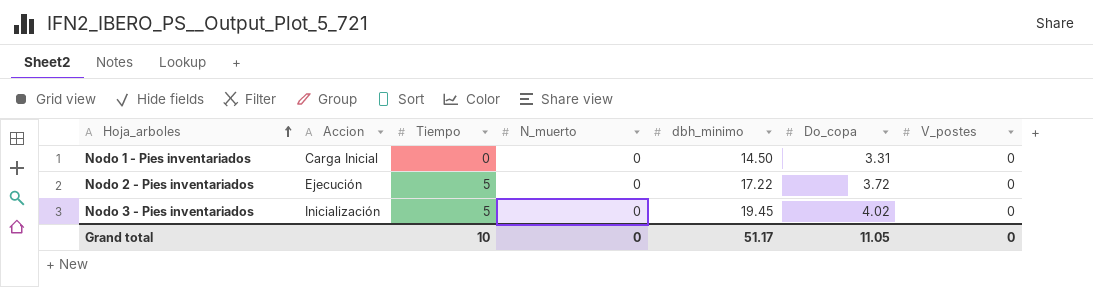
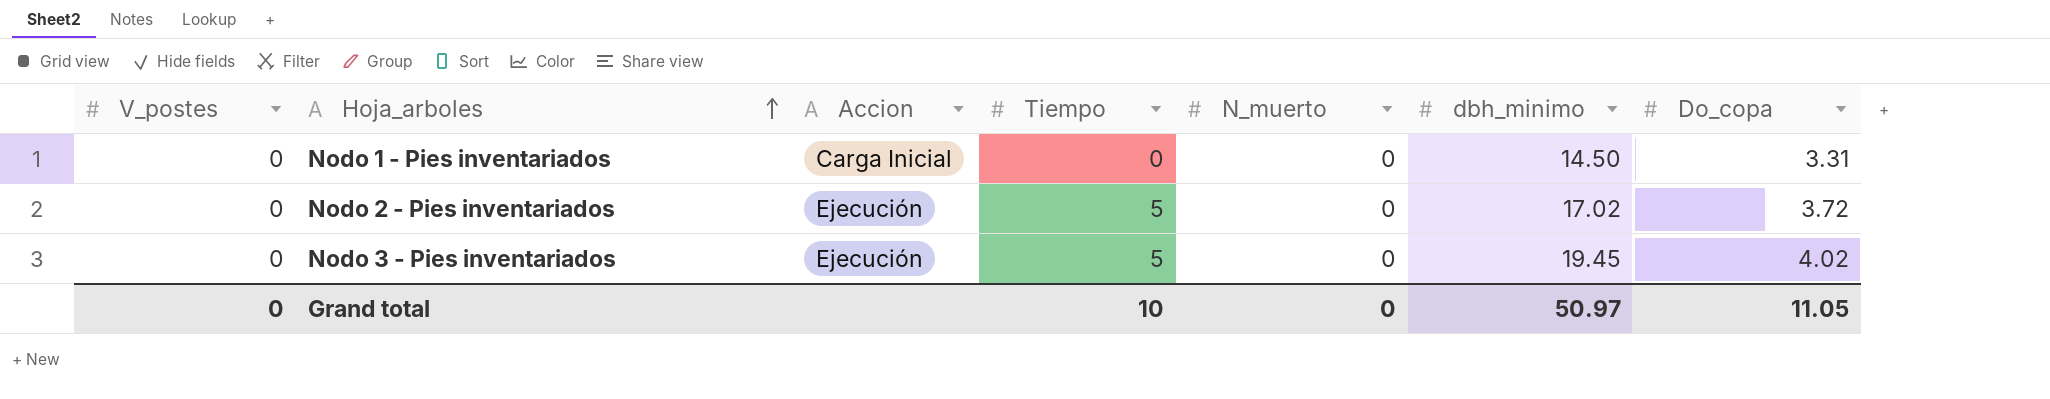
column V_postes | position: 7 -> 1
Nodo 2 - Pies inventariados | dbh_minimo: 17.22 -> 17.02
Nodo 3 - Pies inventariados | Accion: Inicialización -> Ejecución
Grand total | dbh_minimo: 51.17 -> 50.97

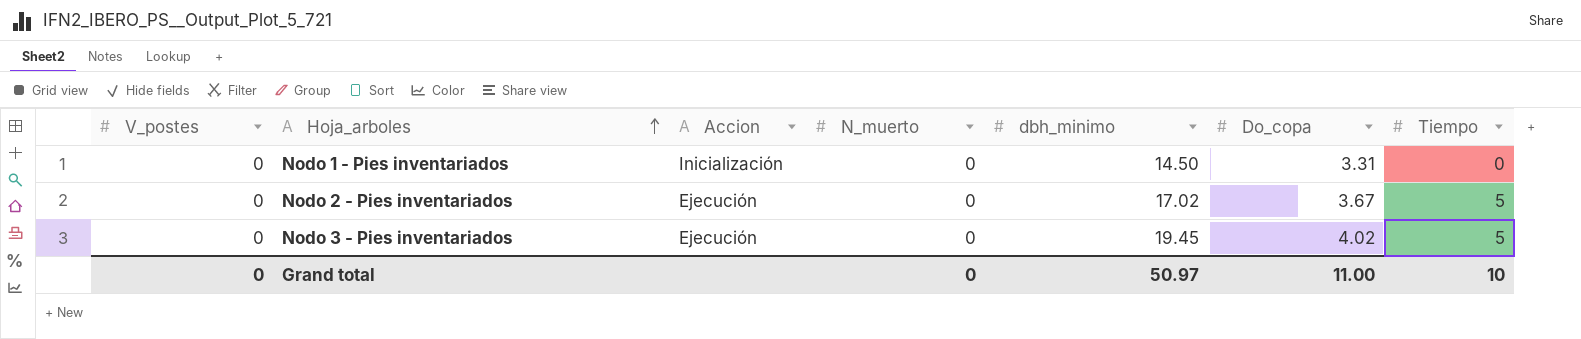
column Tiempo | position: 4 -> 7
Nodo 1 - Pies inventariados | Accion: Carga Inicial -> Inicialización
Nodo 2 - Pies inventariados | Do_copa: 3.72 -> 3.67
Grand total | Do_copa: 11.05 -> 11.00

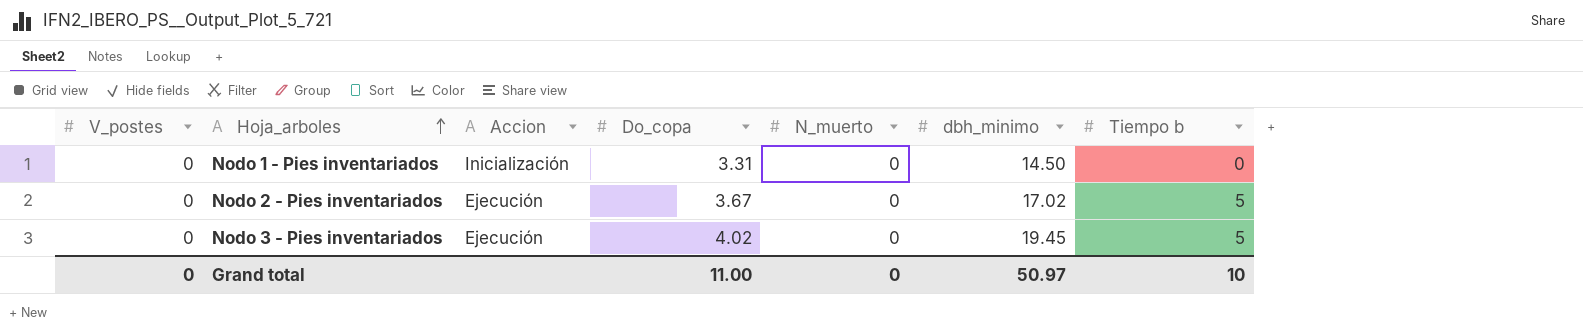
column Do_copa | position: 6 -> 4
column name: Tiempo -> Tiempo b

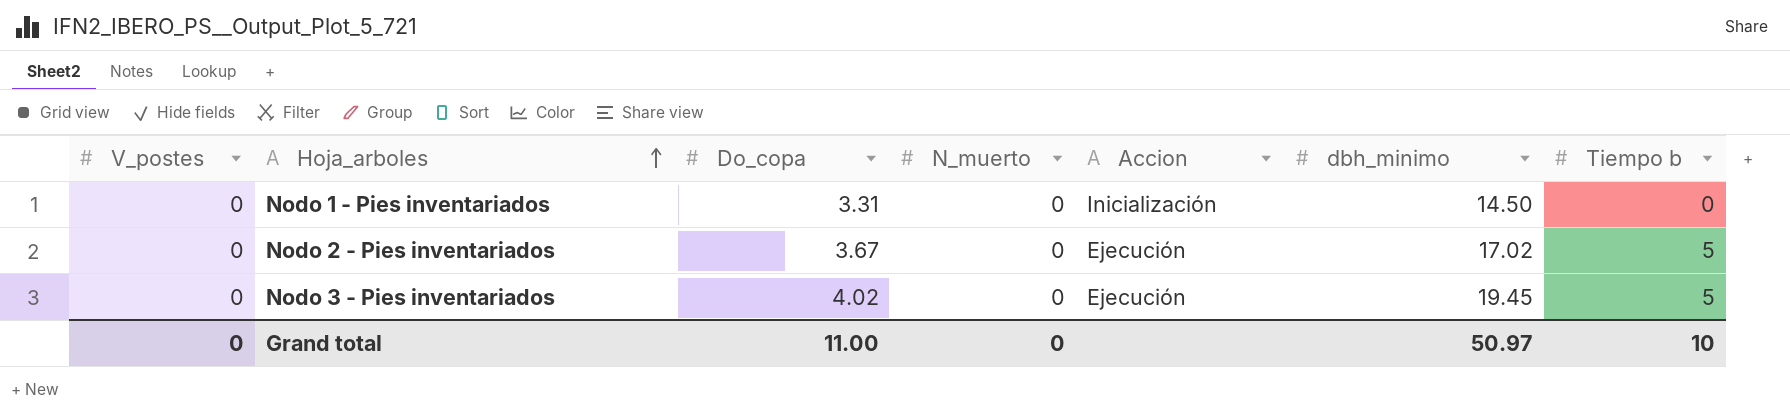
column Accion | position: 3 -> 5

